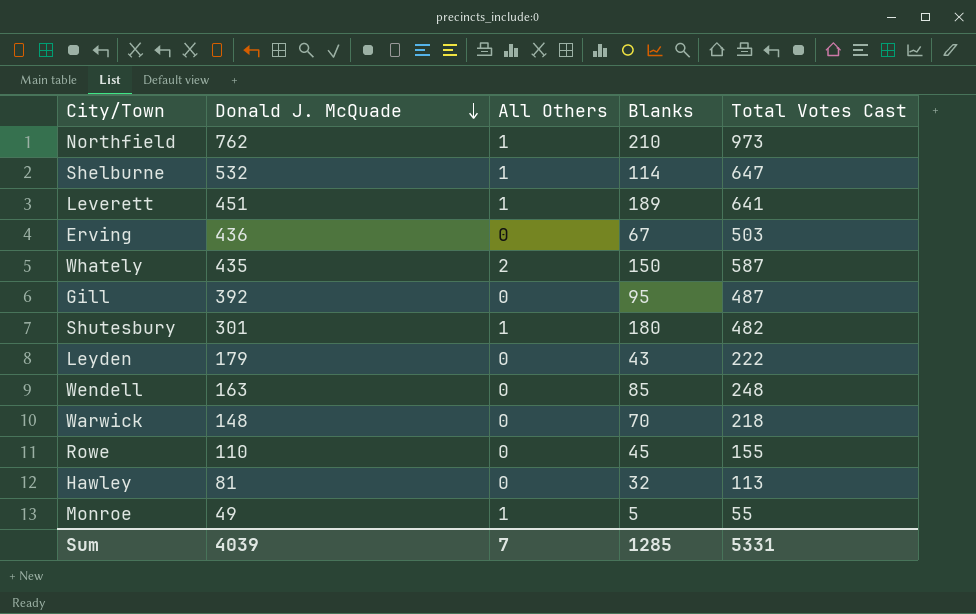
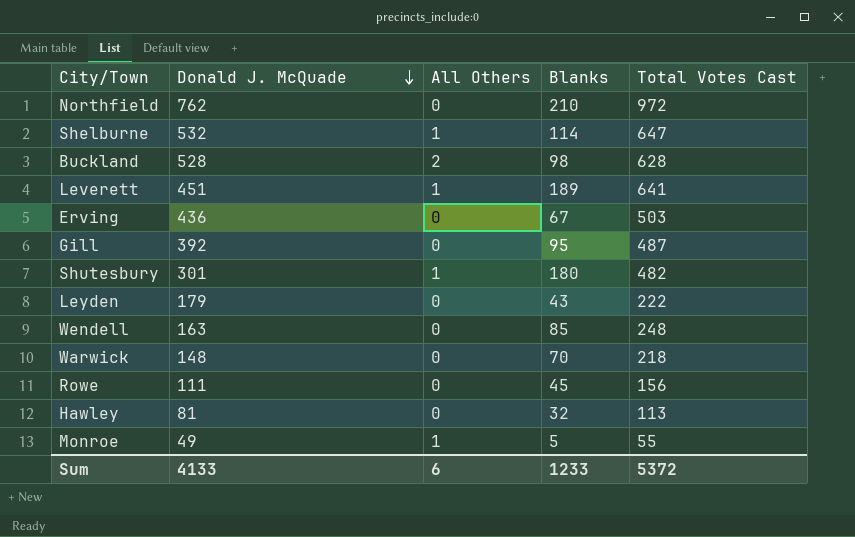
row Whately: 435 | 2 | 150 | 587 -> none
Northfield | All Others: 1 -> 0
Northfield | Total Votes Cast: 973 -> 972
row Buckland: none -> 528 | 2 | 98 | 628
Rowe | Donald J. McQuade: 110 -> 111
Rowe | Total Votes Cast: 155 -> 156
Sum | Donald J. McQuade: 4039 -> 4133
Sum | All Others: 7 -> 6
Sum | Blanks: 1285 -> 1233
Sum | Total Votes Cast: 5331 -> 5372

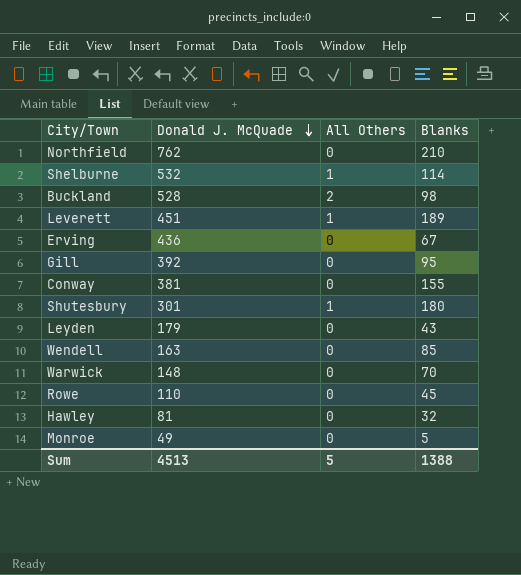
column Total Votes Cast | formula: [Donald J. McQuade] + [All Others] + [Blanks] -> none
row Conway: none -> 381 | 0 | 155
Rowe | Donald J. McQuade: 111 -> 110
Monroe | All Others: 1 -> 0
Sum | Donald J. McQuade: 4133 -> 4513
Sum | All Others: 6 -> 5
Sum | Blanks: 1233 -> 1388

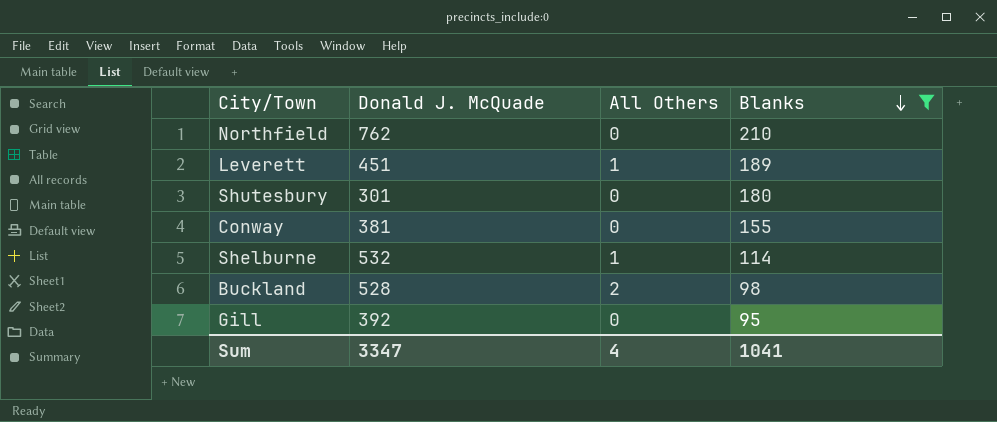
filter: none -> Blanks >= 95
row order: Donald J. McQuade descending -> Blanks descending
Shutesbury | All Others: 1 -> 0
Sum | Donald J. McQuade: 4513 -> 3347
Sum | All Others: 5 -> 4
Sum | Blanks: 1388 -> 1041

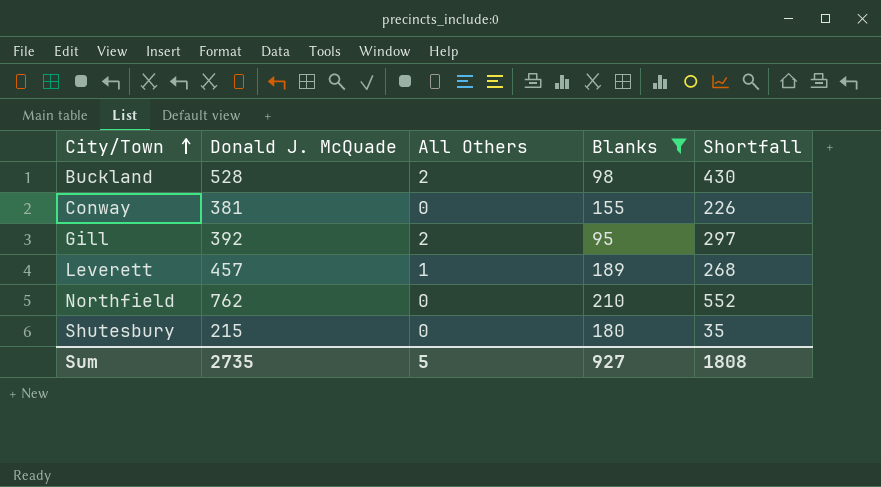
row order: Blanks descending -> City/Town ascending
column Shortfall | formula: none -> [Donald J. McQuade] - [Blanks]
row Shelburne: 532 | 1 | 114 -> none
Gill | All Others: 0 -> 2
Leverett | Donald J. McQuade: 451 -> 457
Shutesbury | Donald J. McQuade: 301 -> 215
Sum | Donald J. McQuade: 3347 -> 2735
Sum | All Others: 4 -> 5
Sum | Blanks: 1041 -> 927

